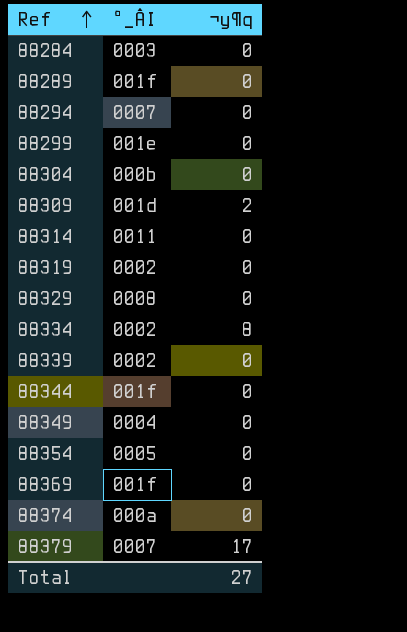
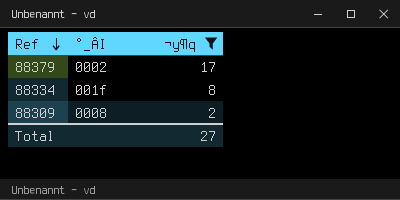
filter: none -> ¬y¶q != 0
row order: Ref ascending -> Ref descending
88379 | °_ÂI: 0007 -> 0002
88334 | °_ÂI: 0002 -> 001f
88309 | °_ÂI: 001d -> 0008

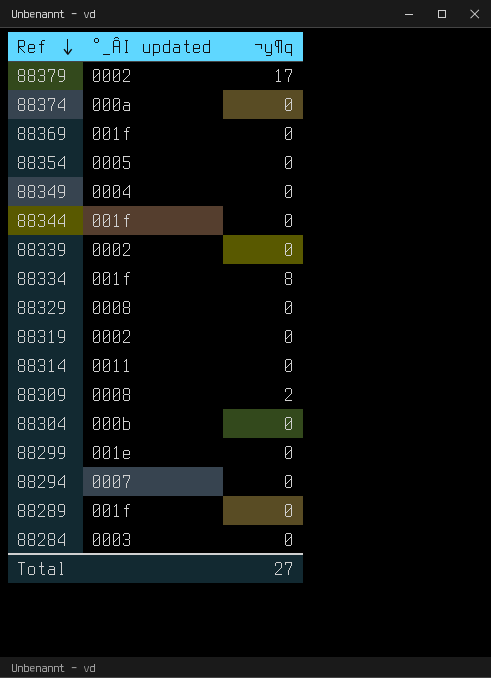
filter: ¬y¶q != 0 -> none
column name: °_ÂI -> °_ÂI updated

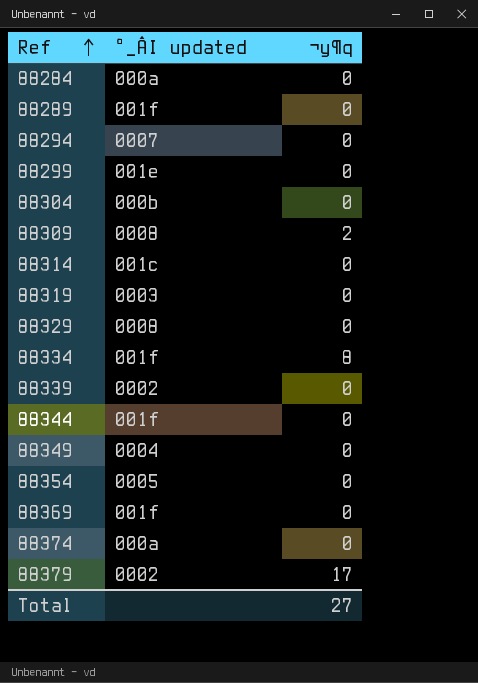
row order: Ref descending -> Ref ascending
88284 | °_ÂI updated: 0003 -> 000a
88314 | °_ÂI updated: 0011 -> 001c
88319 | °_ÂI updated: 0002 -> 0003

